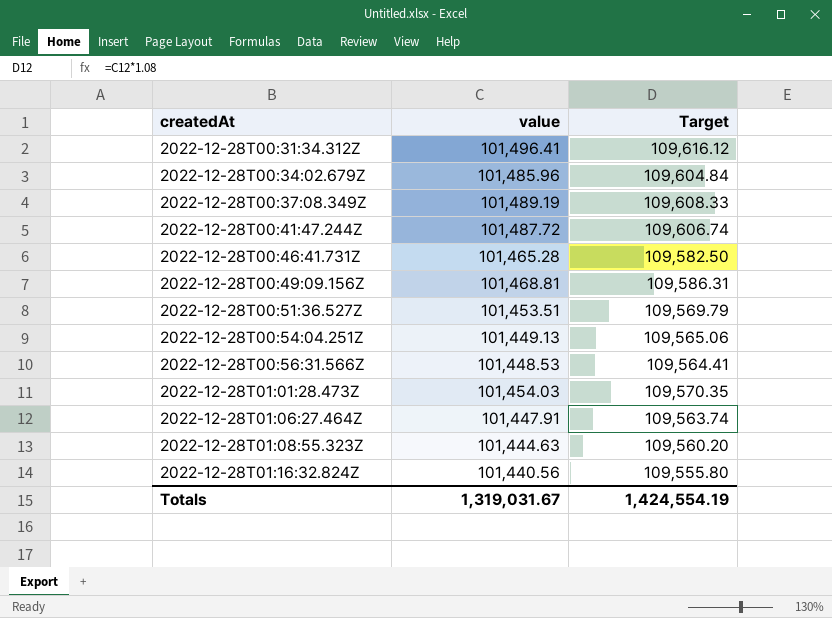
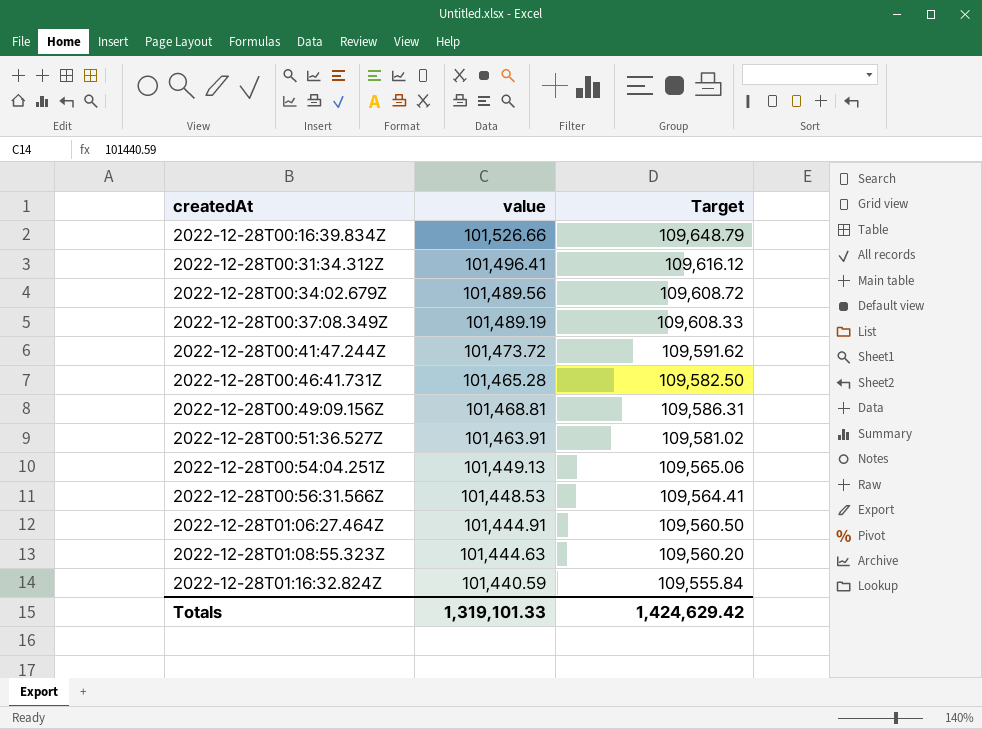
row 2022-12-28T01:01:28.473Z: 101,454.03 | 109,570.35 -> none
row 2022-12-28T00:16:39.834Z: none -> 101,526.66 | 109,648.79
2022-12-28T00:34:02.679Z | value: 101,485.96 -> 101,489.56
2022-12-28T00:34:02.679Z | Target: 109,604.84 -> 109,608.72
2022-12-28T00:41:47.244Z | value: 101,487.72 -> 101,473.72
2022-12-28T00:41:47.244Z | Target: 109,606.74 -> 109,591.62
2022-12-28T00:51:36.527Z | value: 101,453.51 -> 101,463.91
2022-12-28T00:51:36.527Z | Target: 109,569.79 -> 109,581.02
2022-12-28T01:06:27.464Z | value: 101,447.91 -> 101,444.91
2022-12-28T01:06:27.464Z | Target: 109,563.74 -> 109,560.50
2022-12-28T01:16:32.824Z | value: 101,440.56 -> 101,440.59
2022-12-28T01:16:32.824Z | Target: 109,555.80 -> 109,555.84
Totals | value: 1,319,031.67 -> 1,319,101.33
Totals | Target: 1,424,554.19 -> 1,424,629.42

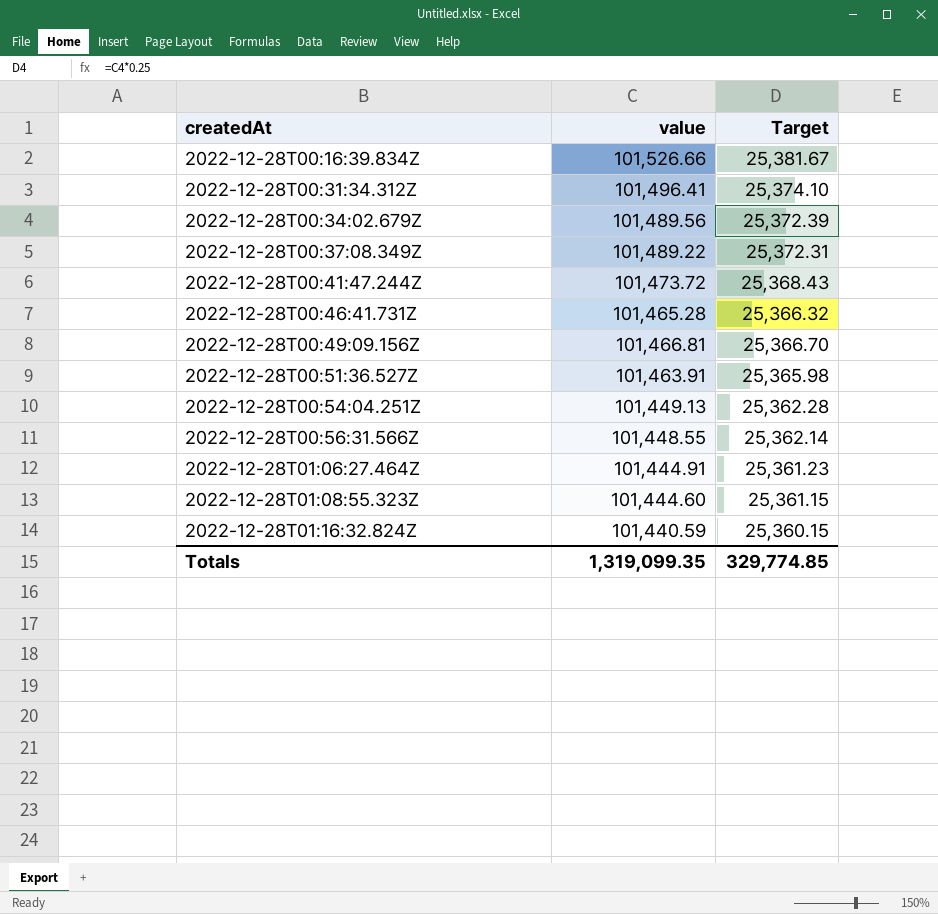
column Target | formula: [value] * 1.08 -> [value] * 0.25
2022-12-28T00:37:08.349Z | value: 101,489.19 -> 101,489.22
2022-12-28T00:49:09.156Z | value: 101,468.81 -> 101,466.81
2022-12-28T00:56:31.566Z | value: 101,448.53 -> 101,448.55
2022-12-28T01:08:55.323Z | value: 101,444.63 -> 101,444.60
Totals | value: 1,319,101.33 -> 1,319,099.35
Totals | Target: 1,424,629.42 -> 329,774.85

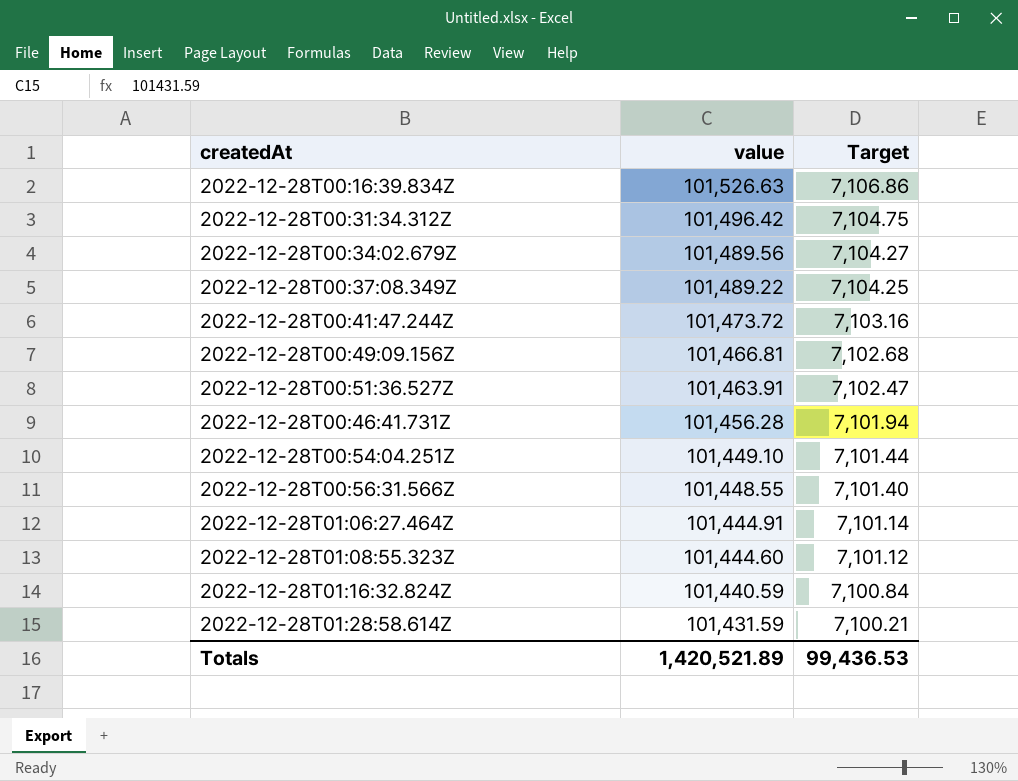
row order: createdAt ascending -> value descending
column Target | formula: [value] * 0.25 -> [value] * 0.07
2022-12-28T00:16:39.834Z | value: 101,526.66 -> 101,526.63
2022-12-28T00:31:34.312Z | value: 101,496.41 -> 101,496.42
2022-12-28T00:46:41.731Z | value: 101,465.28 -> 101,456.28
2022-12-28T00:54:04.251Z | value: 101,449.13 -> 101,449.10
row 2022-12-28T01:28:58.614Z: none -> 101,431.59 | 7,100.21
Totals | value: 1,319,099.35 -> 1,420,521.89
Totals | Target: 329,774.85 -> 99,436.53

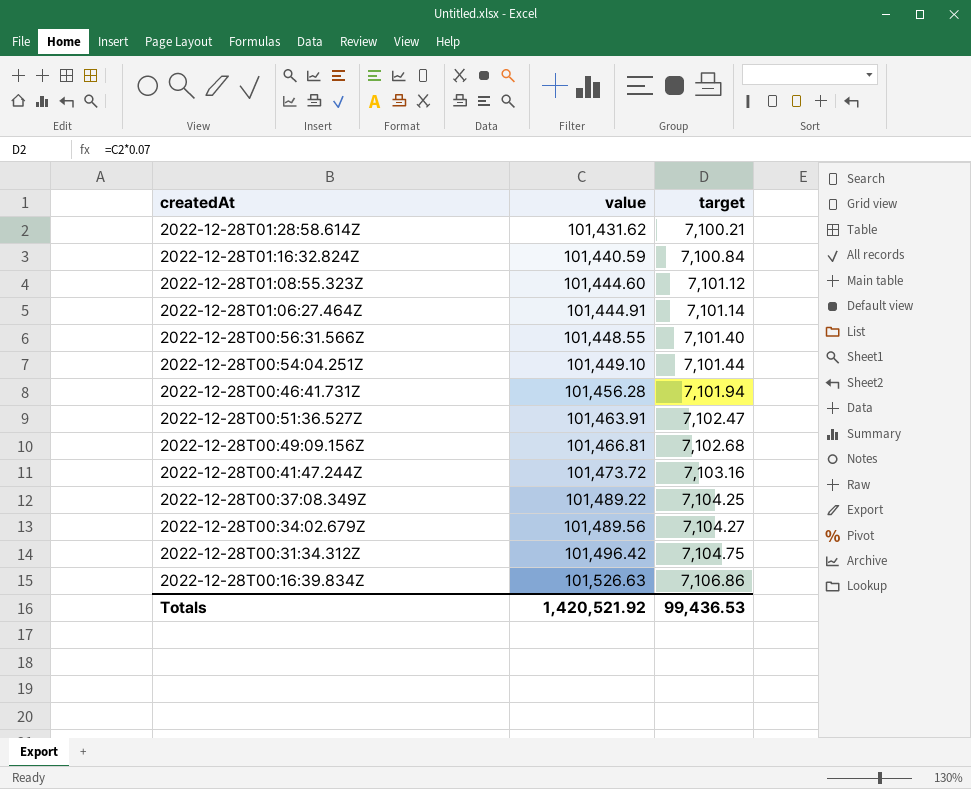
row order: value descending -> value ascending
column name: Target -> target
2022-12-28T01:28:58.614Z | value: 101,431.59 -> 101,431.62
Totals | value: 1,420,521.89 -> 1,420,521.92

